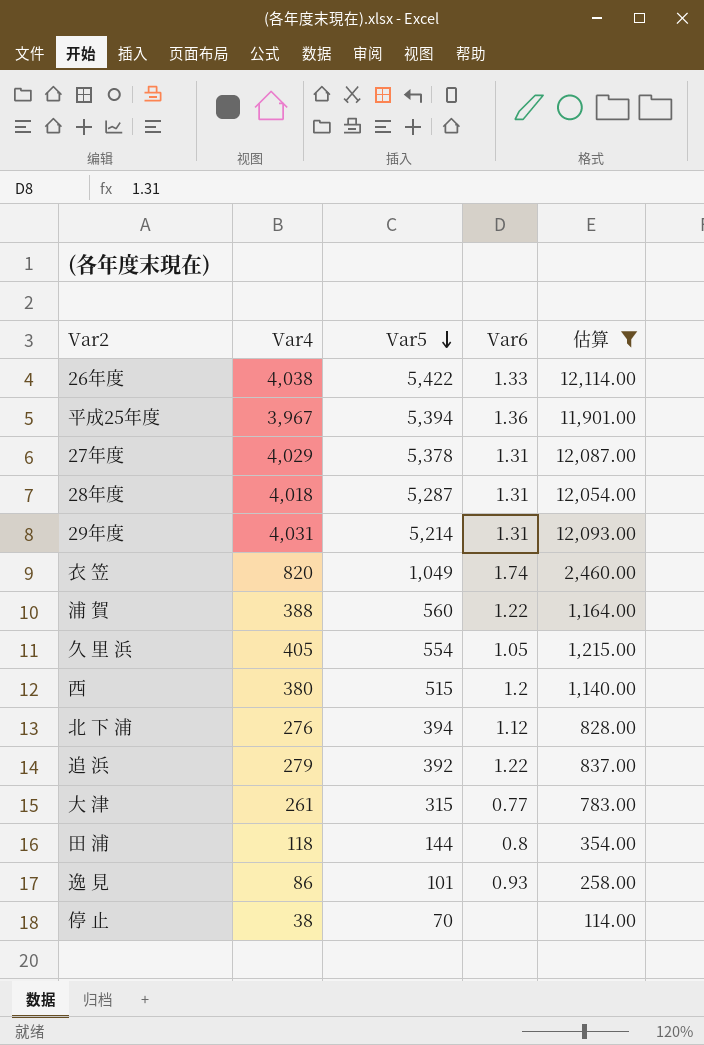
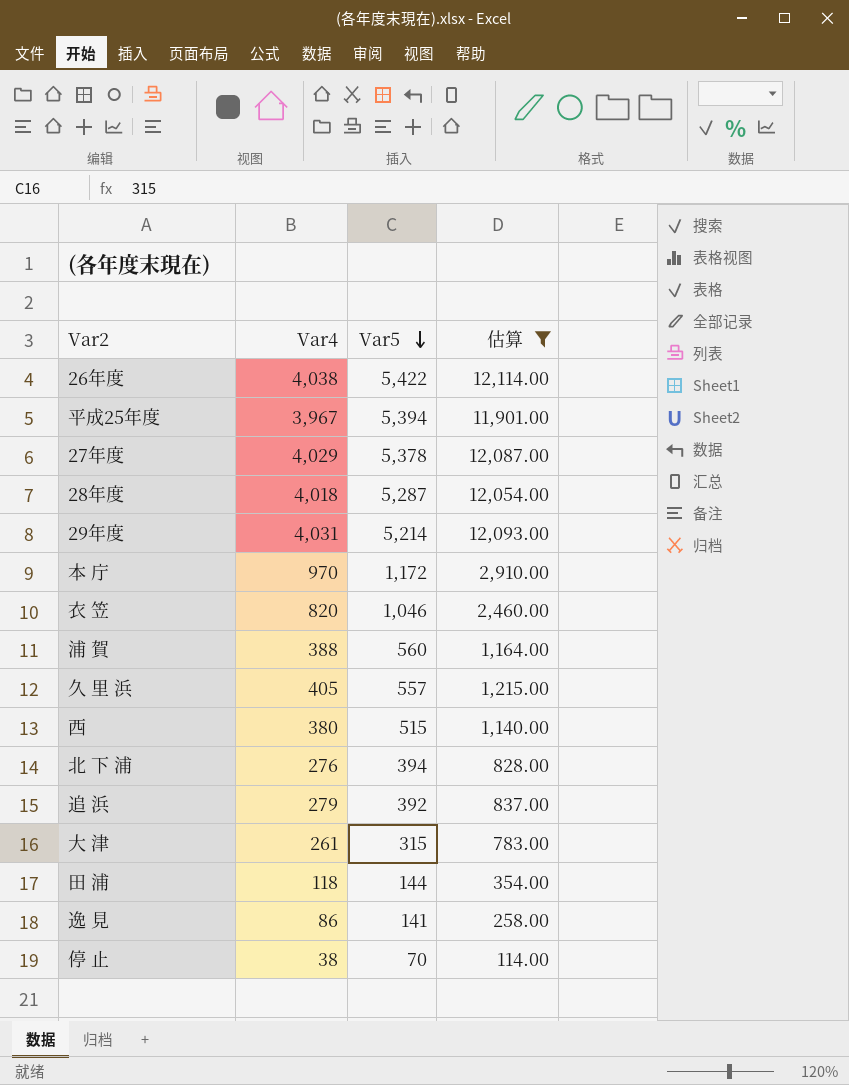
column Var6 | position: 4 -> none
row 本 庁: none -> 970 | 1,172 | 2,910.00
衣 笠 | Var5: 1,049 -> 1,046
久 里 浜 | Var5: 554 -> 557
逸 見 | Var5: 101 -> 141

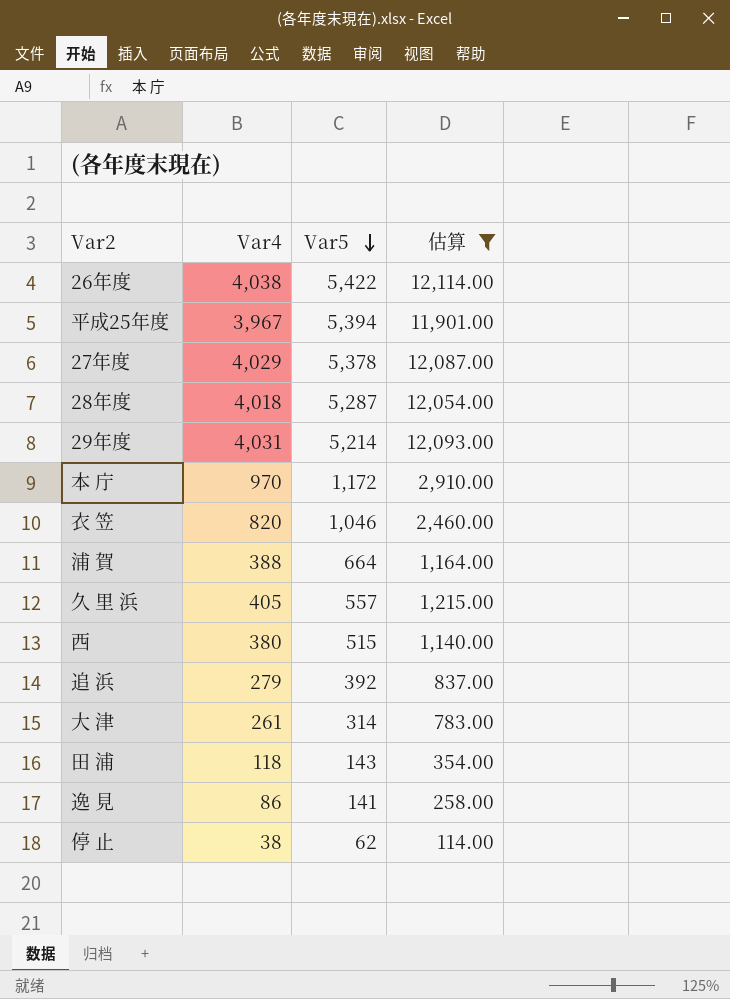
row 北 下 浦: 276 | 394 | 828.00 -> none
浦 賀 | Var5: 560 -> 664
大 津 | Var5: 315 -> 314
田 浦 | Var5: 144 -> 143
停 止 | Var5: 70 -> 62

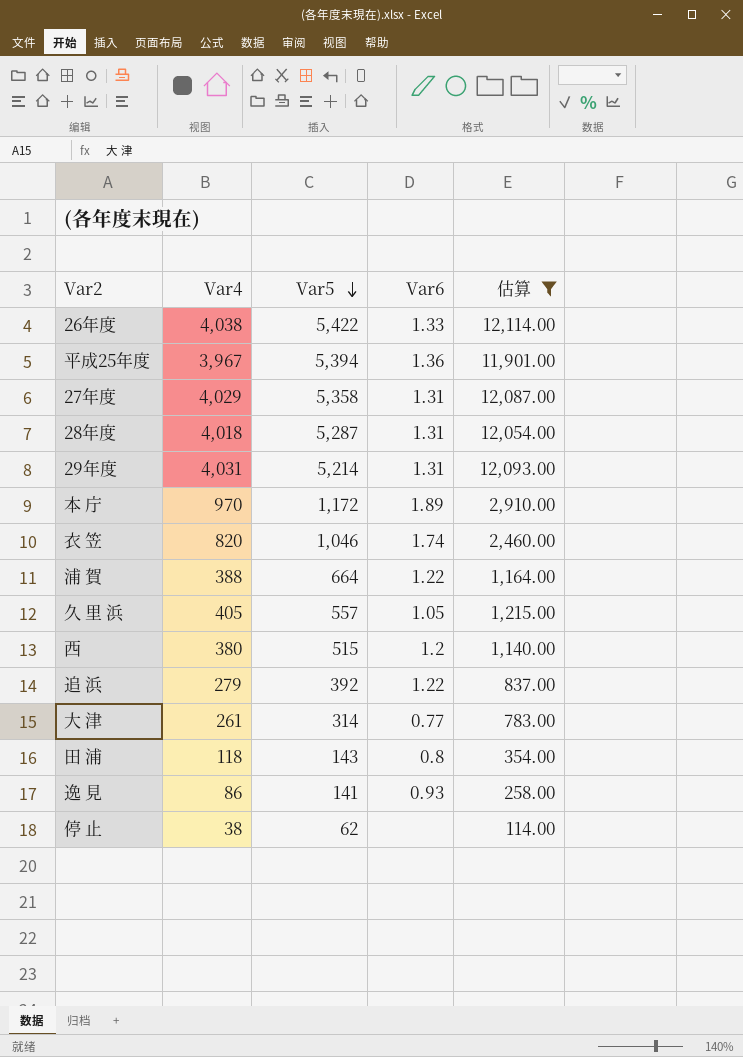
column Var6 | position: none -> 4
27年度 | Var5: 5,378 -> 5,358

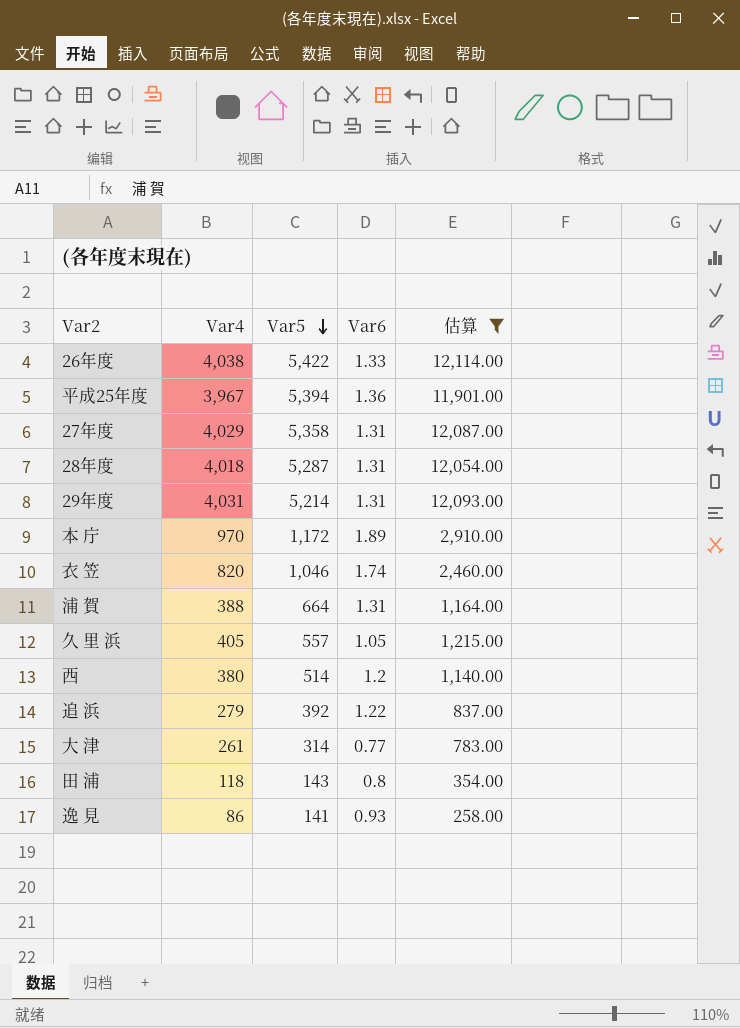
row 停 止: 38 | 62 | none | 114.00 -> none
浦 賀 | Var6: 1.22 -> 1.31
西 | Var5: 515 -> 514

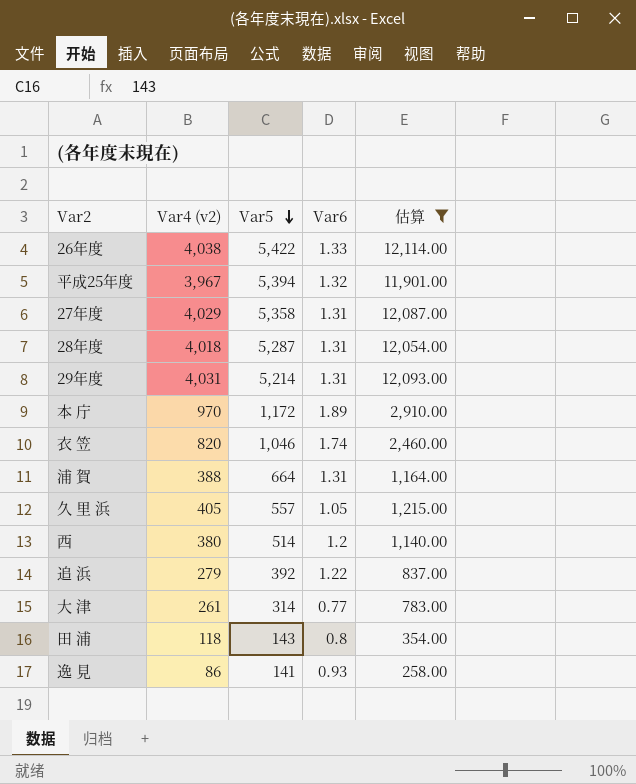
column name: Var4 -> Var4 (v2)
平成25年度 | Var6: 1.36 -> 1.32

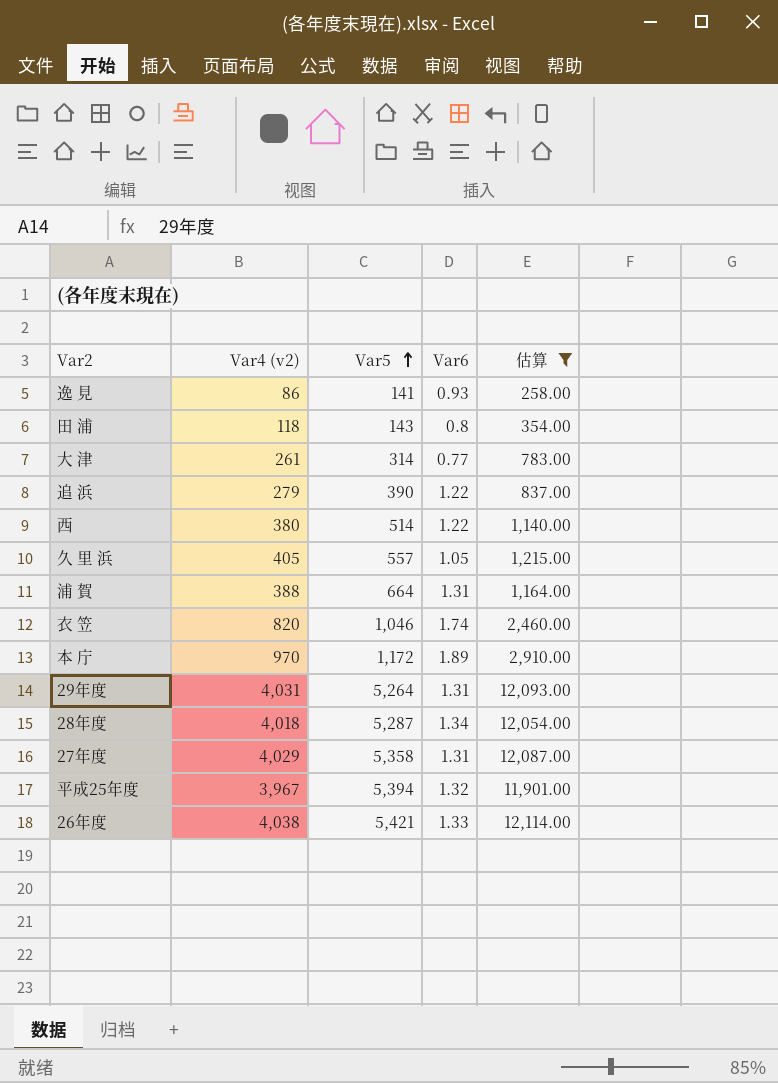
row order: Var5 descending -> Var5 ascending
追 浜 | Var5: 392 -> 390
西 | Var6: 1.2 -> 1.22
29年度 | Var5: 5,214 -> 5,264
28年度 | Var6: 1.31 -> 1.34
26年度 | Var5: 5,422 -> 5,421

